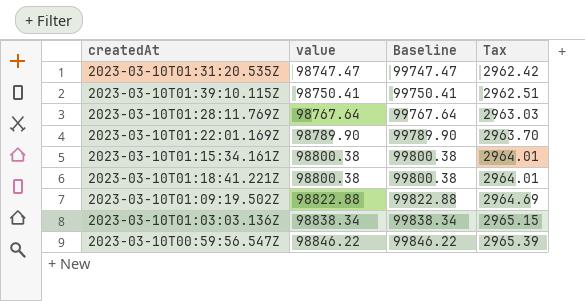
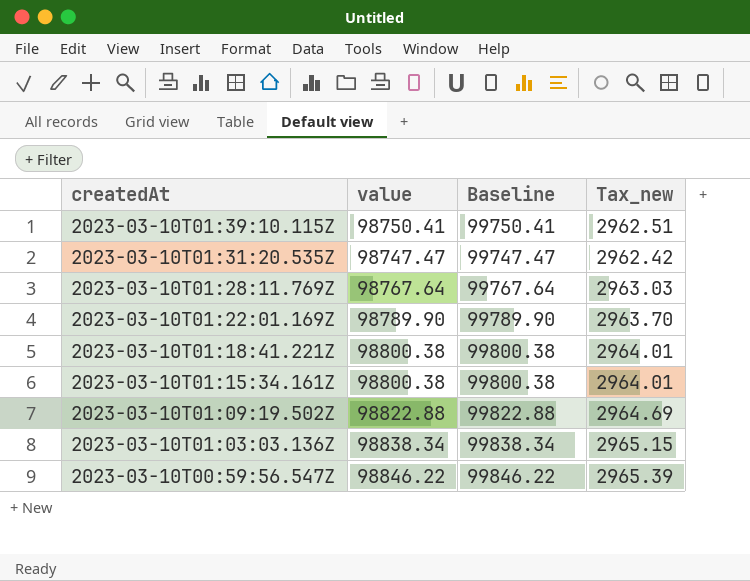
row order: value ascending -> createdAt descending
column name: Tax -> Tax_new

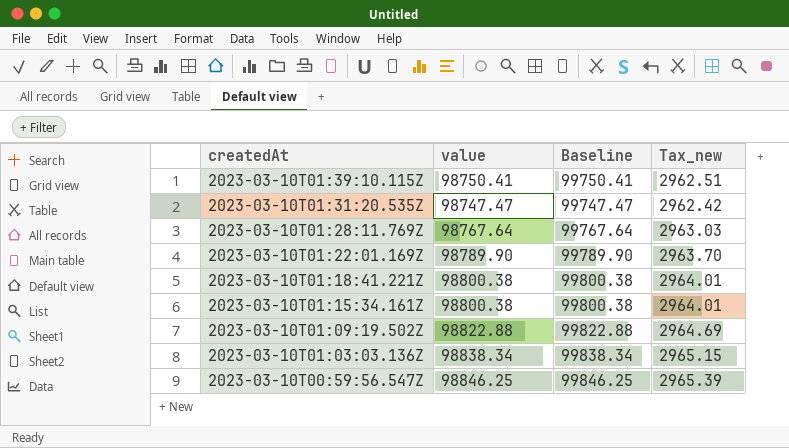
2023-03-10T00:59:56.547Z | value: 98846.22 -> 98846.25
2023-03-10T00:59:56.547Z | Baseline: 99846.22 -> 99846.25

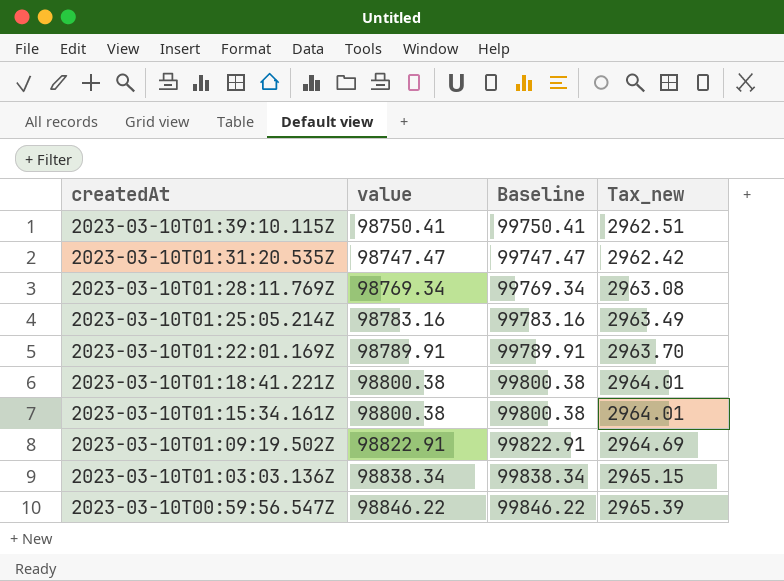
2023-03-10T01:28:11.769Z | value: 98767.64 -> 98769.34
2023-03-10T01:28:11.769Z | Baseline: 99767.64 -> 99769.34
2023-03-10T01:28:11.769Z | Tax_new: 2963.03 -> 2963.08
row 2023-03-10T01:25:05.214Z: none -> 98783.16 | 99783.16 | 2963.49
2023-03-10T01:22:01.169Z | value: 98789.90 -> 98789.91
2023-03-10T01:22:01.169Z | Baseline: 99789.90 -> 99789.91
2023-03-10T01:09:19.502Z | value: 98822.88 -> 98822.91
2023-03-10T01:09:19.502Z | Baseline: 99822.88 -> 99822.91
2023-03-10T00:59:56.547Z | value: 98846.25 -> 98846.22
2023-03-10T00:59:56.547Z | Baseline: 99846.25 -> 99846.22

